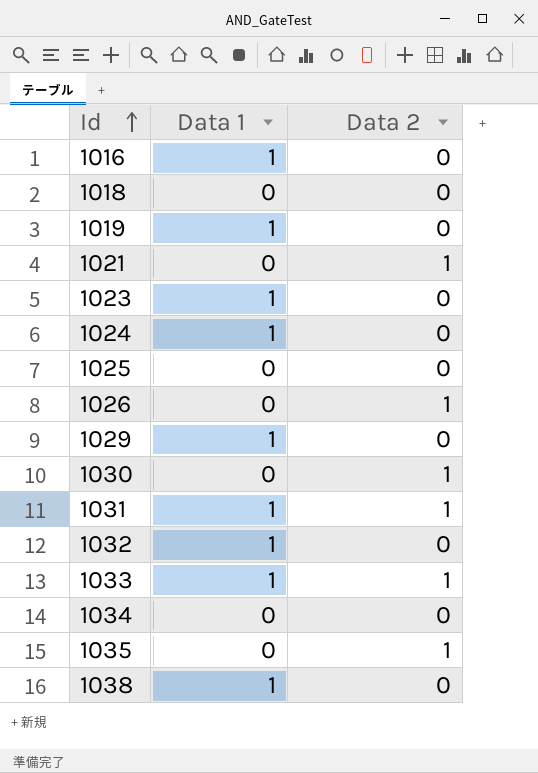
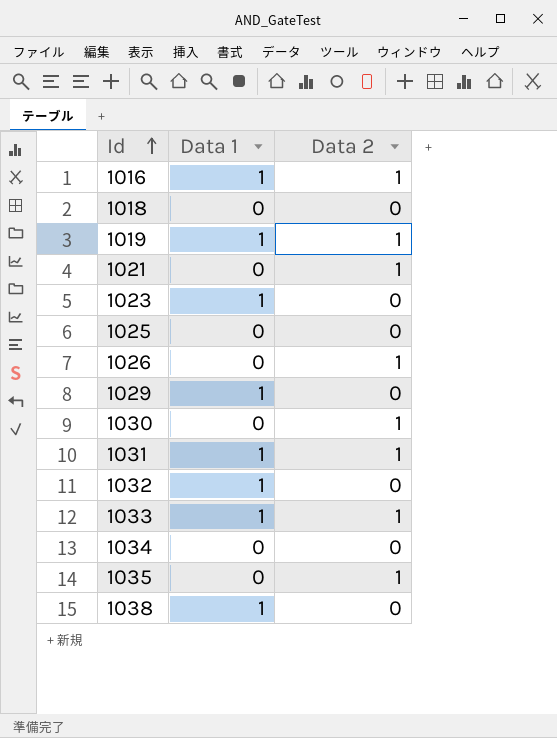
row 1024: 1 | 0 -> none
1016 | Data 2: 0 -> 1
1019 | Data 2: 0 -> 1

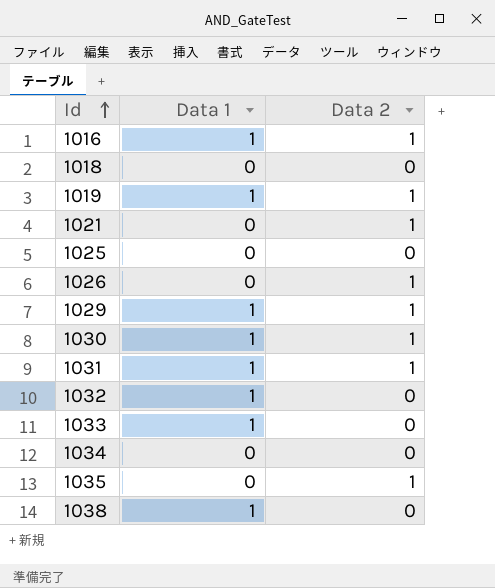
row 1023: 1 | 0 -> none
1029 | Data 2: 0 -> 1
1030 | Data 1: 0 -> 1
1033 | Data 2: 1 -> 0

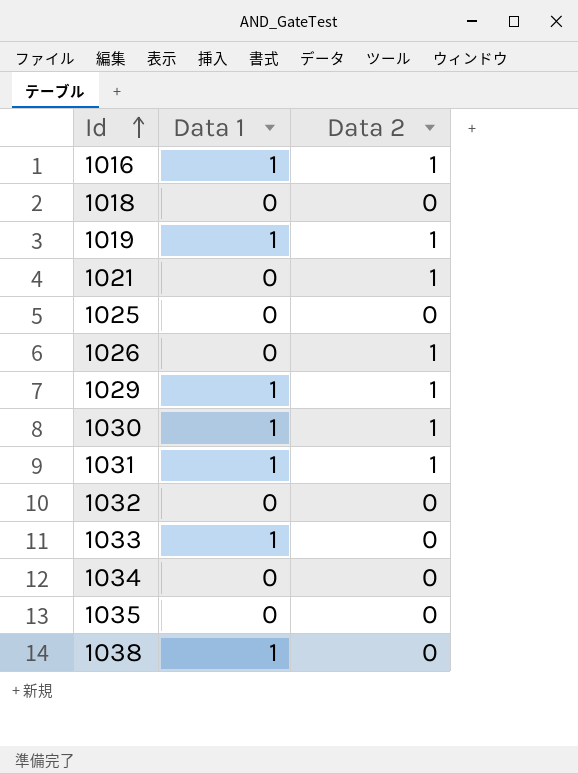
1032 | Data 1: 1 -> 0
1035 | Data 2: 1 -> 0

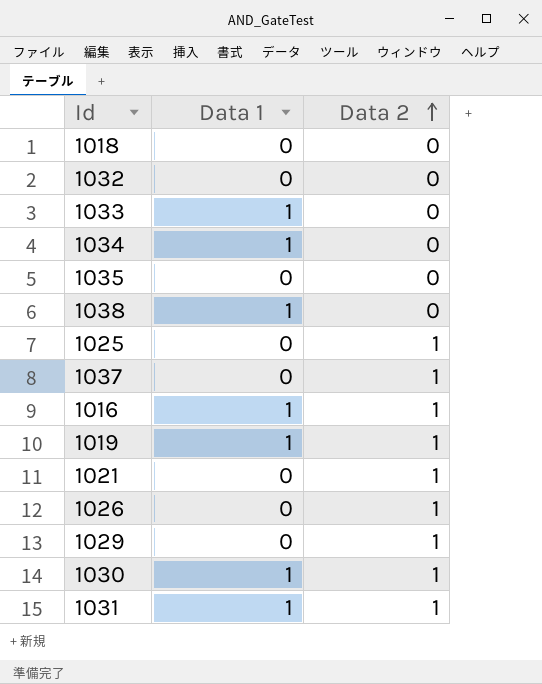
row order: Id ascending -> Data 2 ascending
1034 | Data 1: 0 -> 1
1025 | Data 2: 0 -> 1
row 1037: none -> 0 | 1
1029 | Data 1: 1 -> 0

